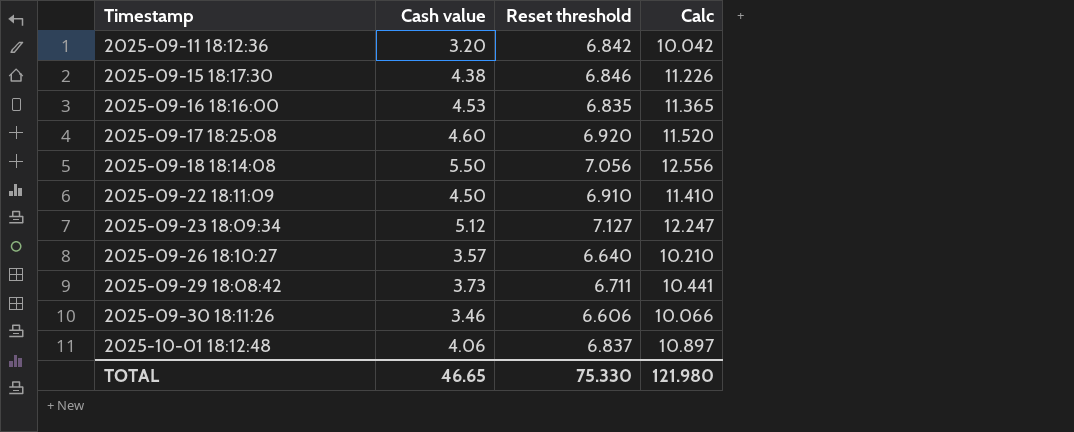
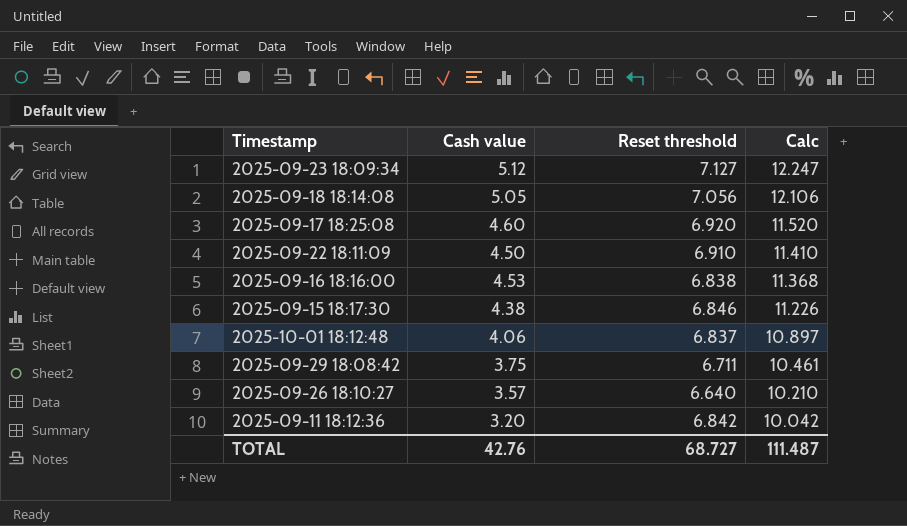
row order: Timestamp ascending -> Calc descending
row 2025-09-30 18:11:26: 3.46 | 6.606 | 10.066 -> none
2025-09-18 18:14:08 | Cash value: 5.50 -> 5.05
2025-09-18 18:14:08 | Calc: 12.556 -> 12.106
2025-09-16 18:16:00 | Reset threshold: 6.835 -> 6.838
2025-09-16 18:16:00 | Calc: 11.365 -> 11.368
2025-09-29 18:08:42 | Cash value: 3.73 -> 3.75
2025-09-29 18:08:42 | Calc: 10.441 -> 10.461
TOTAL | Cash value: 46.65 -> 42.76
TOTAL | Reset threshold: 75.330 -> 68.727
TOTAL | Calc: 121.980 -> 111.487

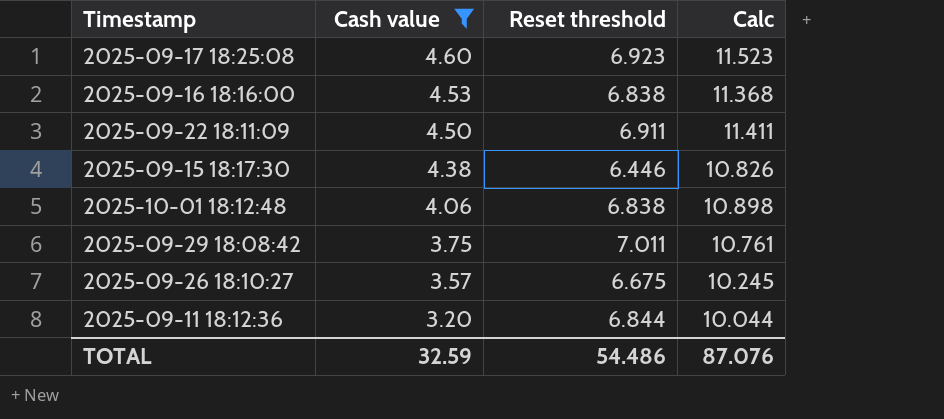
filter: none -> Cash value <= 4.60
row order: Calc descending -> Cash value descending
2025-09-17 18:25:08 | Reset threshold: 6.920 -> 6.923
2025-09-17 18:25:08 | Calc: 11.520 -> 11.523
2025-09-22 18:11:09 | Reset threshold: 6.910 -> 6.911
2025-09-22 18:11:09 | Calc: 11.410 -> 11.411
2025-09-15 18:17:30 | Reset threshold: 6.846 -> 6.446
2025-09-15 18:17:30 | Calc: 11.226 -> 10.826
2025-10-01 18:12:48 | Reset threshold: 6.837 -> 6.838
2025-10-01 18:12:48 | Calc: 10.897 -> 10.898
2025-09-29 18:08:42 | Reset threshold: 6.711 -> 7.011
2025-09-29 18:08:42 | Calc: 10.461 -> 10.761
2025-09-26 18:10:27 | Reset threshold: 6.640 -> 6.675
2025-09-26 18:10:27 | Calc: 10.210 -> 10.245
2025-09-11 18:12:36 | Reset threshold: 6.842 -> 6.844
2025-09-11 18:12:36 | Calc: 10.042 -> 10.044
TOTAL | Cash value: 42.76 -> 32.59
TOTAL | Reset threshold: 68.727 -> 54.486
TOTAL | Calc: 111.487 -> 87.076

